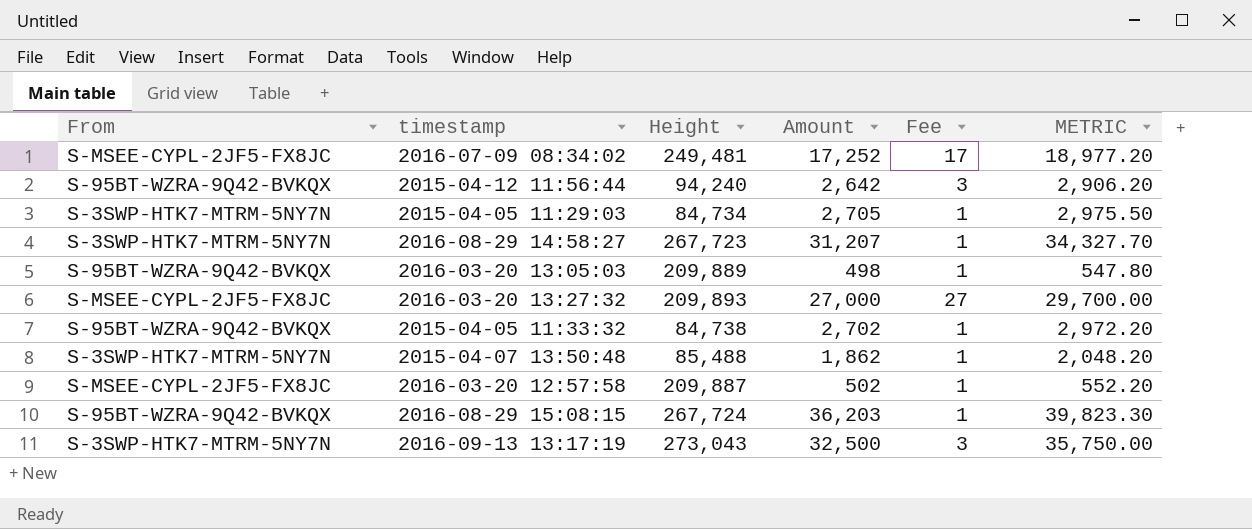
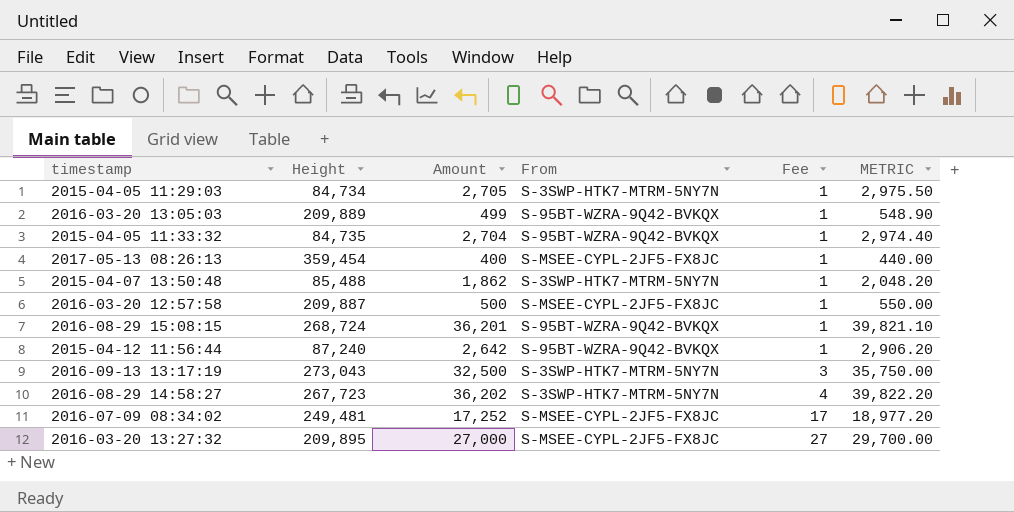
row order: none -> Fee ascending
column From | position: 1 -> 4
2016-03-20 13:05:03 | Amount: 498 -> 499
2016-03-20 13:05:03 | METRIC: 547.80 -> 548.90
2015-04-05 11:33:32 | Height: 84,738 -> 84,735
2015-04-05 11:33:32 | Amount: 2,702 -> 2,704
2015-04-05 11:33:32 | METRIC: 2,972.20 -> 2,974.40
row 2017-05-13 08:26:13: none -> 359,454 | 400 | S-MSEE-CYPL-2JF5-FX8JC | 1 | 440.00
2016-03-20 12:57:58 | Amount: 502 -> 500
2016-03-20 12:57:58 | METRIC: 552.20 -> 550.00
2016-08-29 15:08:15 | Height: 267,724 -> 268,724
2016-08-29 15:08:15 | Amount: 36,203 -> 36,201
2016-08-29 15:08:15 | METRIC: 39,823.30 -> 39,821.10
2015-04-12 11:56:44 | Height: 94,240 -> 87,240
2015-04-12 11:56:44 | Fee: 3 -> 1
2016-08-29 14:58:27 | Amount: 31,207 -> 36,202
2016-08-29 14:58:27 | Fee: 1 -> 4
2016-08-29 14:58:27 | METRIC: 34,327.70 -> 39,822.20
2016-03-20 13:27:32 | Height: 209,893 -> 209,895

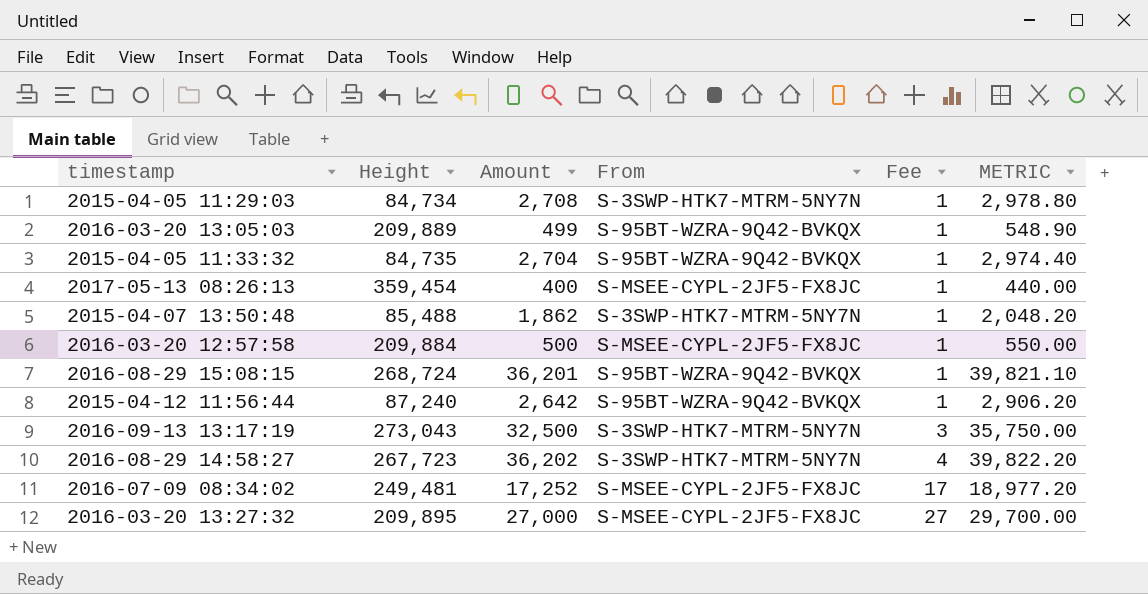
2015-04-05 11:29:03 | Amount: 2,705 -> 2,708
2015-04-05 11:29:03 | METRIC: 2,975.50 -> 2,978.80
2016-03-20 12:57:58 | Height: 209,887 -> 209,884

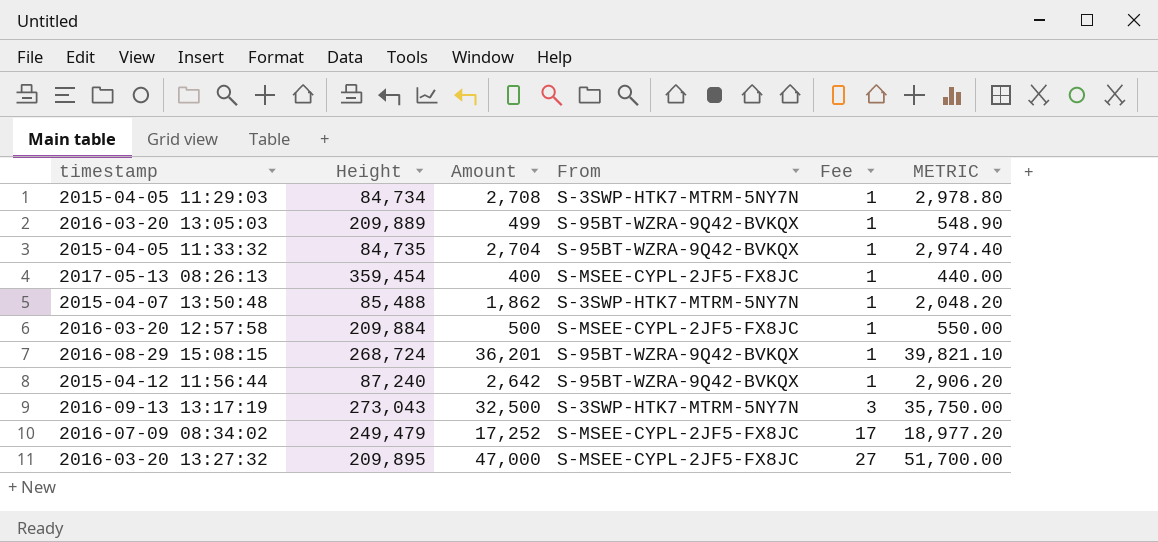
row 2016-08-29 14:58:27: 267,723 | 36,202 | S-3SWP-HTK7-MTRM-5NY7N | 4 | 39,822.20 -> none
2016-07-09 08:34:02 | Height: 249,481 -> 249,479
2016-03-20 13:27:32 | Amount: 27,000 -> 47,000
2016-03-20 13:27:32 | METRIC: 29,700.00 -> 51,700.00

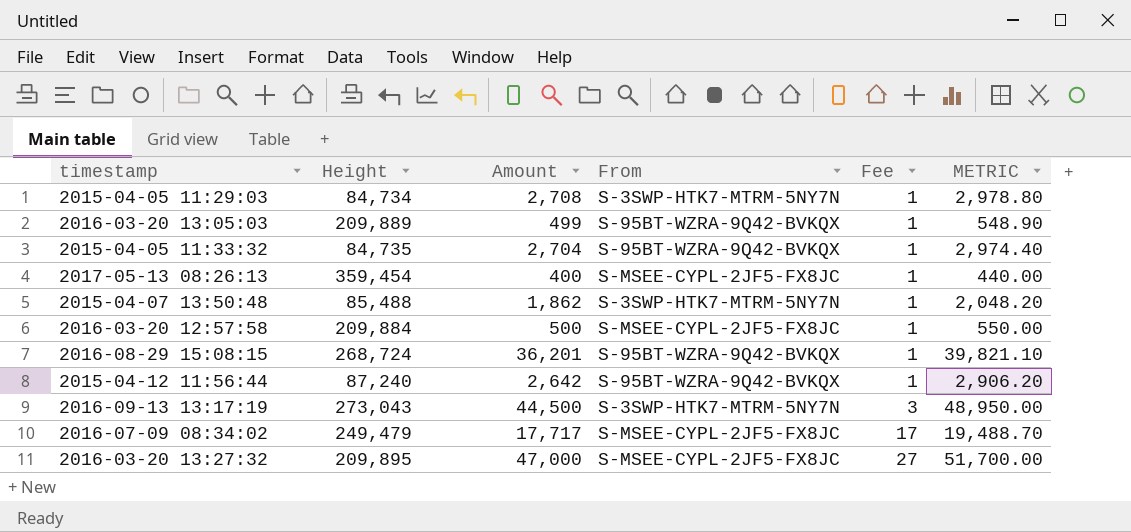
2016-09-13 13:17:19 | Amount: 32,500 -> 44,500
2016-09-13 13:17:19 | METRIC: 35,750.00 -> 48,950.00
2016-07-09 08:34:02 | Amount: 17,252 -> 17,717
2016-07-09 08:34:02 | METRIC: 18,977.20 -> 19,488.70

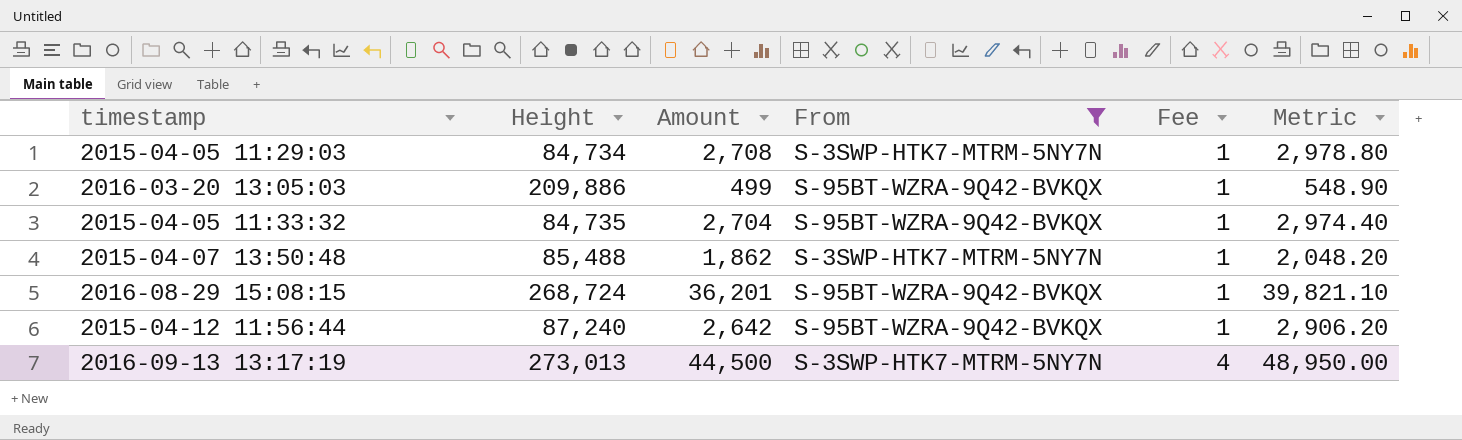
filter: none -> From != S-MSEE-CYPL-2JF5-FX8JC
column name: METRIC -> Metric
2016-03-20 13:05:03 | Height: 209,889 -> 209,886
2016-09-13 13:17:19 | Height: 273,043 -> 273,013
2016-09-13 13:17:19 | Fee: 3 -> 4

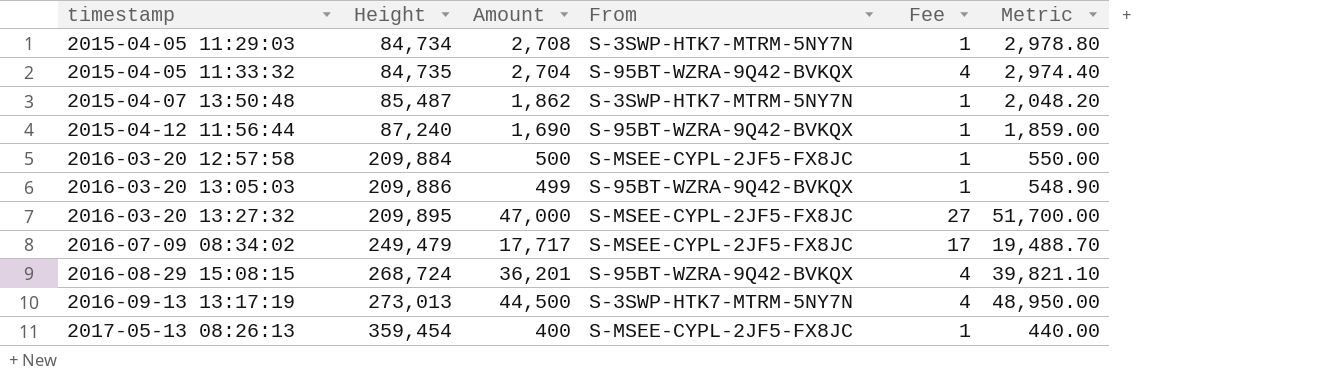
filter: From != S-MSEE-CYPL-2JF5-FX8JC -> none
row order: Fee ascending -> timestamp ascending
2015-04-05 11:33:32 | Fee: 1 -> 4
2015-04-07 13:50:48 | Height: 85,488 -> 85,487
2015-04-12 11:56:44 | Amount: 2,642 -> 1,690
2015-04-12 11:56:44 | Metric: 2,906.20 -> 1,859.00
2016-08-29 15:08:15 | Fee: 1 -> 4

